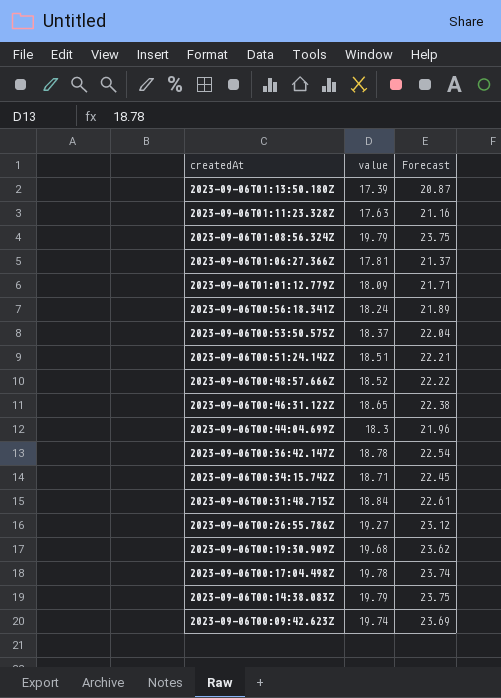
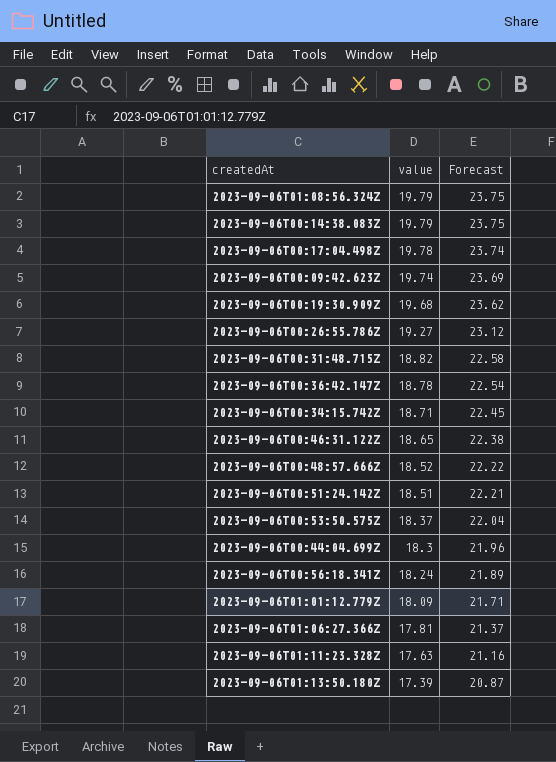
row order: createdAt descending -> value descending
2023-09-06T00:31:48.715Z | value: 18.84 -> 18.82
2023-09-06T00:31:48.715Z | Forecast: 22.61 -> 22.58

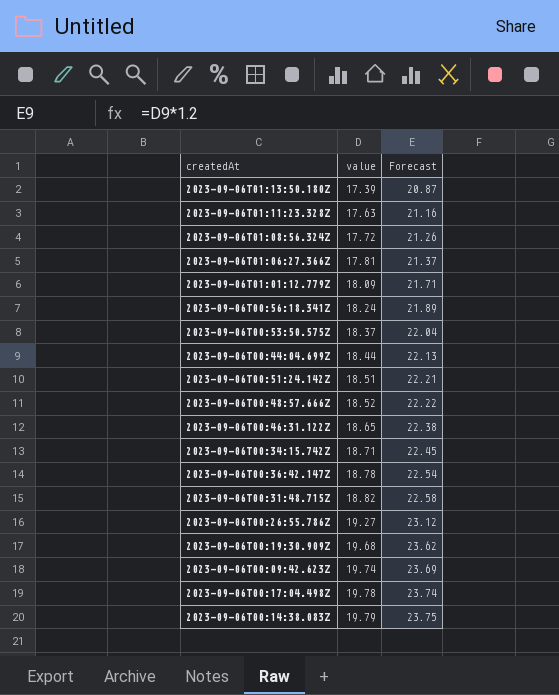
row order: value descending -> value ascending
2023-09-06T01:08:56.324Z | value: 19.79 -> 17.72
2023-09-06T01:08:56.324Z | Forecast: 23.75 -> 21.26
2023-09-06T00:44:04.699Z | value: 18.3 -> 18.44
2023-09-06T00:44:04.699Z | Forecast: 21.96 -> 22.13

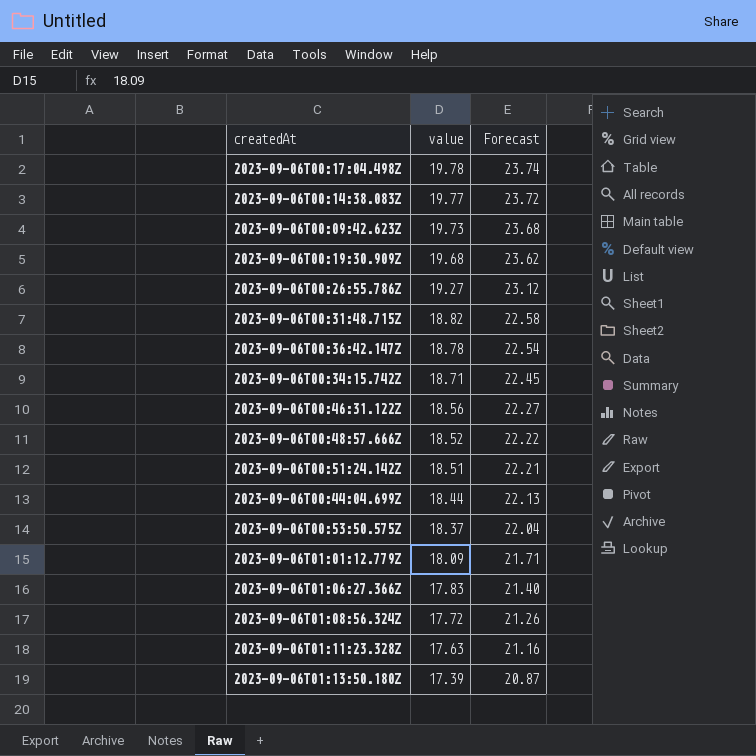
row order: value ascending -> value descending
row 2023-09-06T00:56:18.341Z: 18.24 | 21.89 -> none
2023-09-06T00:14:38.083Z | value: 19.79 -> 19.77
2023-09-06T00:14:38.083Z | Forecast: 23.75 -> 23.72
2023-09-06T00:09:42.623Z | value: 19.74 -> 19.73
2023-09-06T00:09:42.623Z | Forecast: 23.69 -> 23.68
2023-09-06T00:46:31.122Z | value: 18.65 -> 18.56
2023-09-06T00:46:31.122Z | Forecast: 22.38 -> 22.27
2023-09-06T01:06:27.366Z | value: 17.81 -> 17.83
2023-09-06T01:06:27.366Z | Forecast: 21.37 -> 21.40

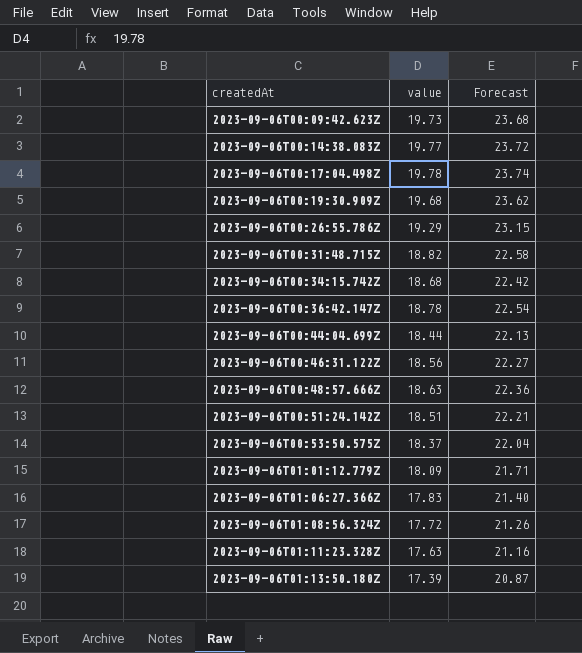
row order: value descending -> createdAt ascending
2023-09-06T00:26:55.786Z | value: 19.27 -> 19.29
2023-09-06T00:26:55.786Z | Forecast: 23.12 -> 23.15
2023-09-06T00:34:15.742Z | value: 18.71 -> 18.68
2023-09-06T00:34:15.742Z | Forecast: 22.45 -> 22.42
2023-09-06T00:48:57.666Z | value: 18.52 -> 18.63
2023-09-06T00:48:57.666Z | Forecast: 22.22 -> 22.36

